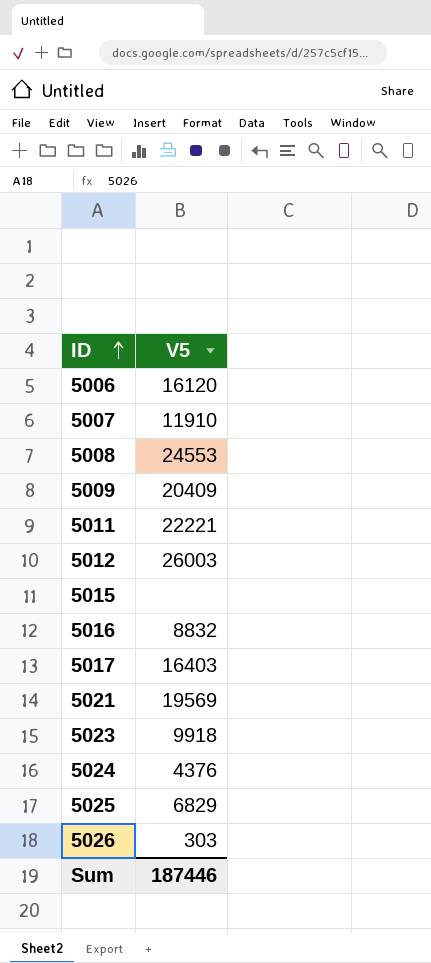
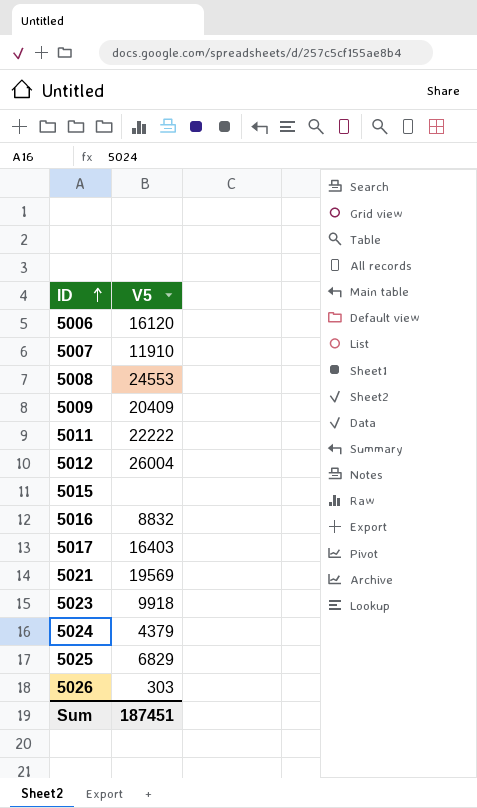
5011 | V5: 22221 -> 22222
5012 | V5: 26003 -> 26004
5024 | V5: 4376 -> 4379
Sum | V5: 187446 -> 187451

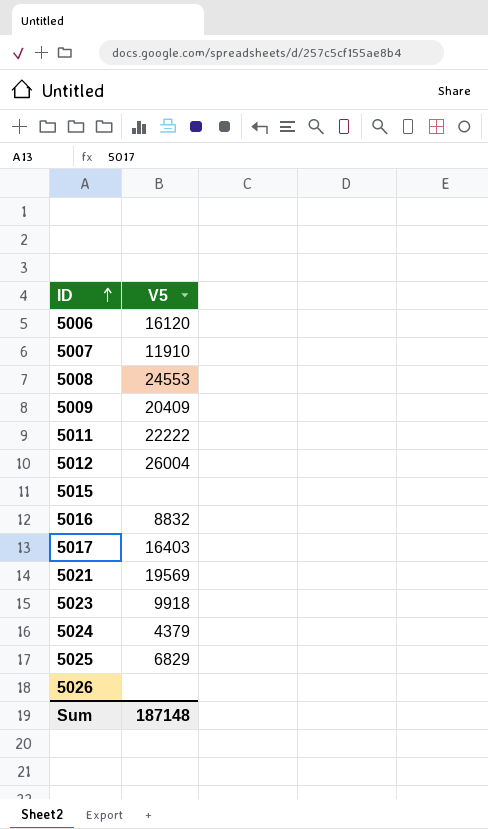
5026 | V5: 303 -> none
Sum | V5: 187451 -> 187148

